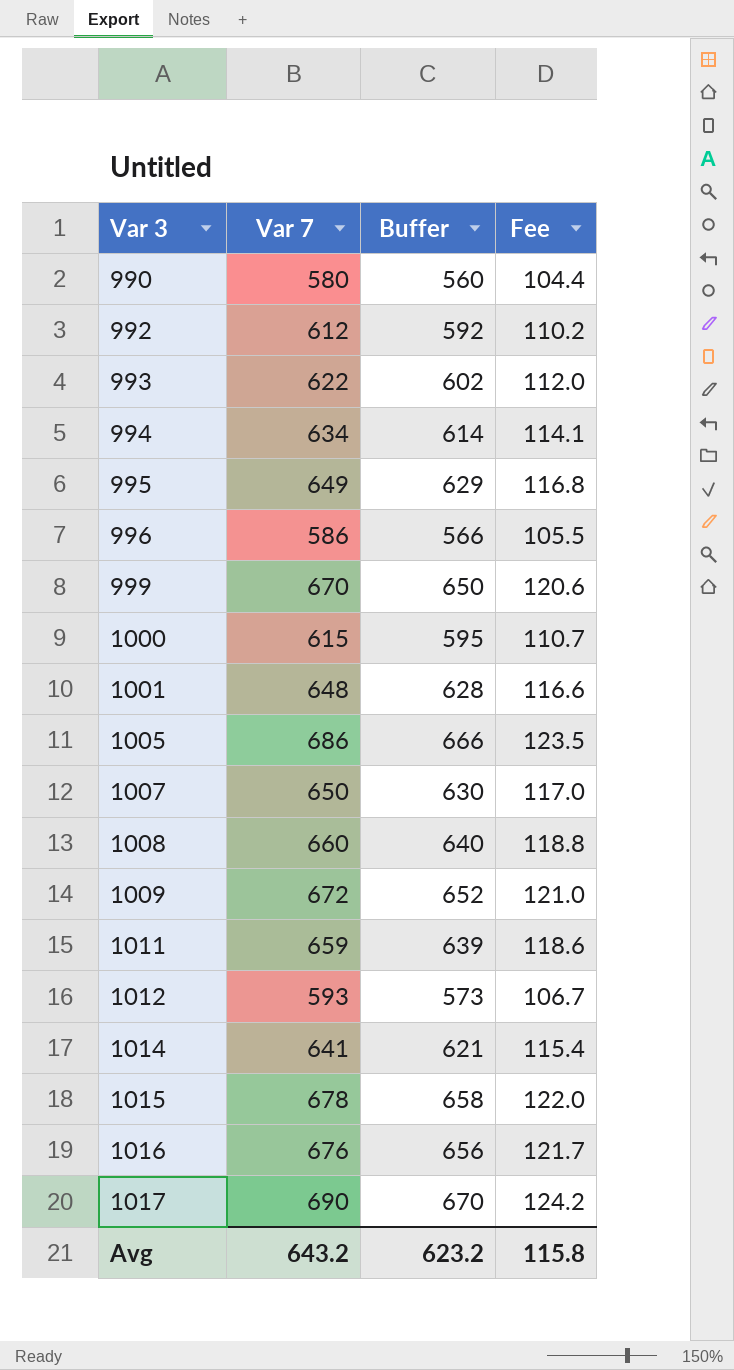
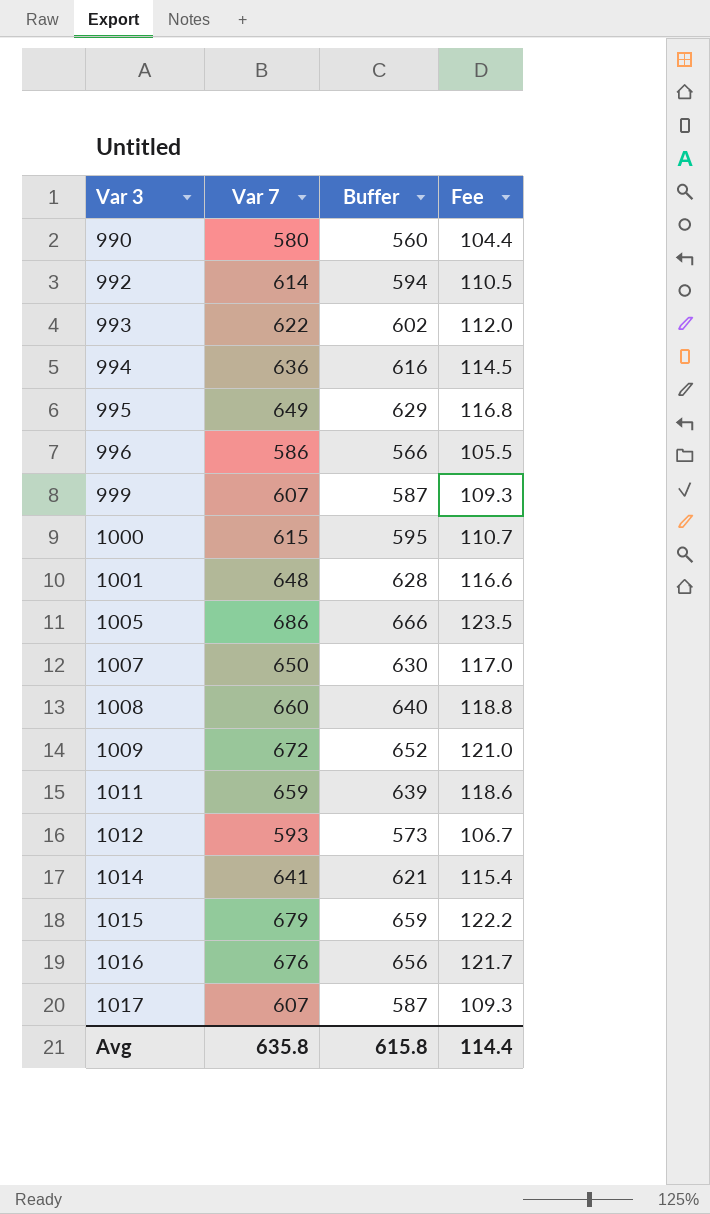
992 | Var 7: 612 -> 614
992 | Buffer: 592 -> 594
992 | Fee: 110.2 -> 110.5
994 | Var 7: 634 -> 636
994 | Buffer: 614 -> 616
994 | Fee: 114.1 -> 114.5
999 | Var 7: 670 -> 607
999 | Buffer: 650 -> 587
999 | Fee: 120.6 -> 109.3
1015 | Var 7: 678 -> 679
1015 | Buffer: 658 -> 659
1015 | Fee: 122.0 -> 122.2
1017 | Var 7: 690 -> 607
1017 | Buffer: 670 -> 587
1017 | Fee: 124.2 -> 109.3
Avg | Var 7: 643.2 -> 635.8
Avg | Buffer: 623.2 -> 615.8
Avg | Fee: 115.8 -> 114.4

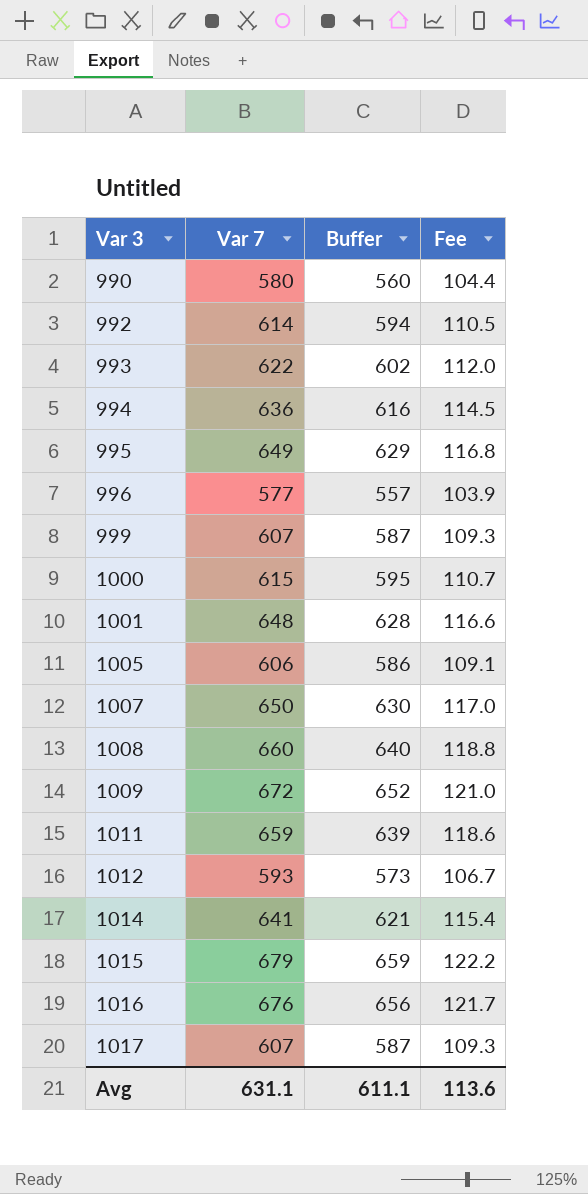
996 | Var 7: 586 -> 577
996 | Buffer: 566 -> 557
996 | Fee: 105.5 -> 103.9
1005 | Var 7: 686 -> 606
1005 | Buffer: 666 -> 586
1005 | Fee: 123.5 -> 109.1
Avg | Var 7: 635.8 -> 631.1
Avg | Buffer: 615.8 -> 611.1
Avg | Fee: 114.4 -> 113.6

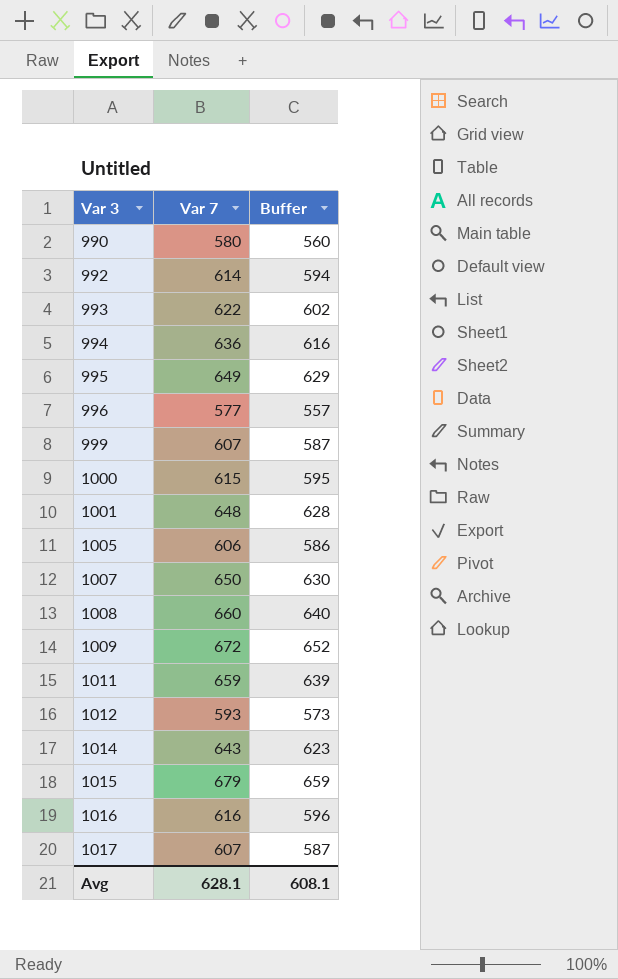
column Fee | formula: [Var 7] * 0.18 -> none
1014 | Var 7: 641 -> 643
1014 | Buffer: 621 -> 623
1016 | Var 7: 676 -> 616
1016 | Buffer: 656 -> 596
Avg | Var 7: 631.1 -> 628.1
Avg | Buffer: 611.1 -> 608.1

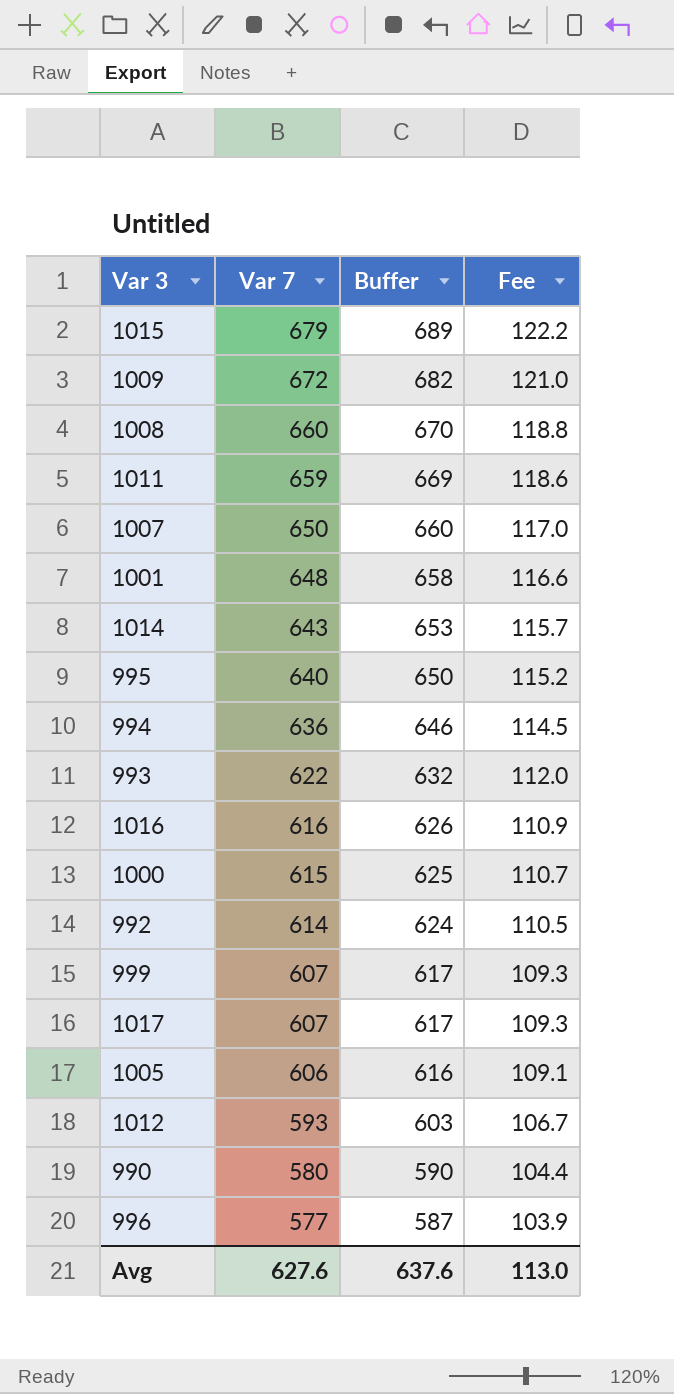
row order: Var 3 ascending -> Var 7 descending
column Buffer | formula: [Var 7] - 20 -> [Var 7] + 10
column Fee | formula: none -> [Var 7] * 0.18
995 | Var 7: 649 -> 640
Avg | Var 7: 628.1 -> 627.6
Avg | Buffer: 608.1 -> 637.6

